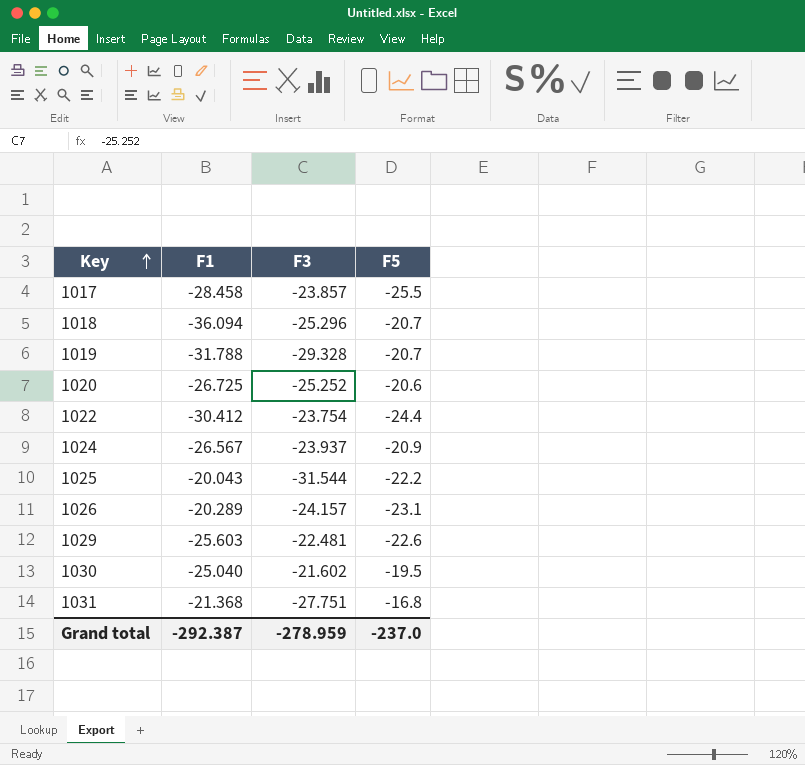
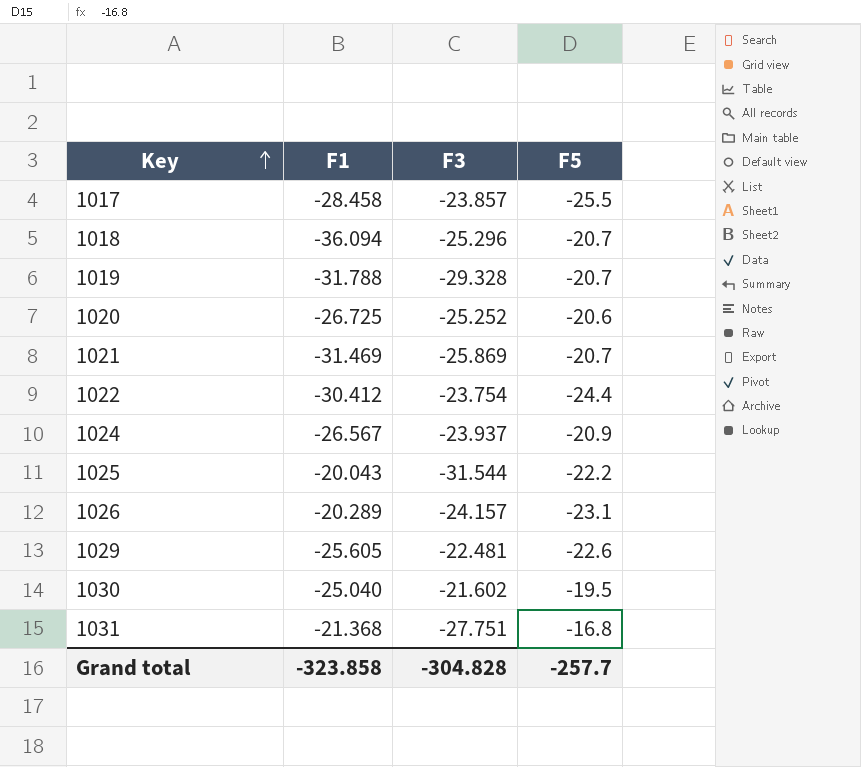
row 1021: none -> -31.469 | -25.869 | -20.7
1029 | F1: -25.603 -> -25.605
Grand total | F1: -292.387 -> -323.858
Grand total | F3: -278.959 -> -304.828
Grand total | F5: -237.0 -> -257.7

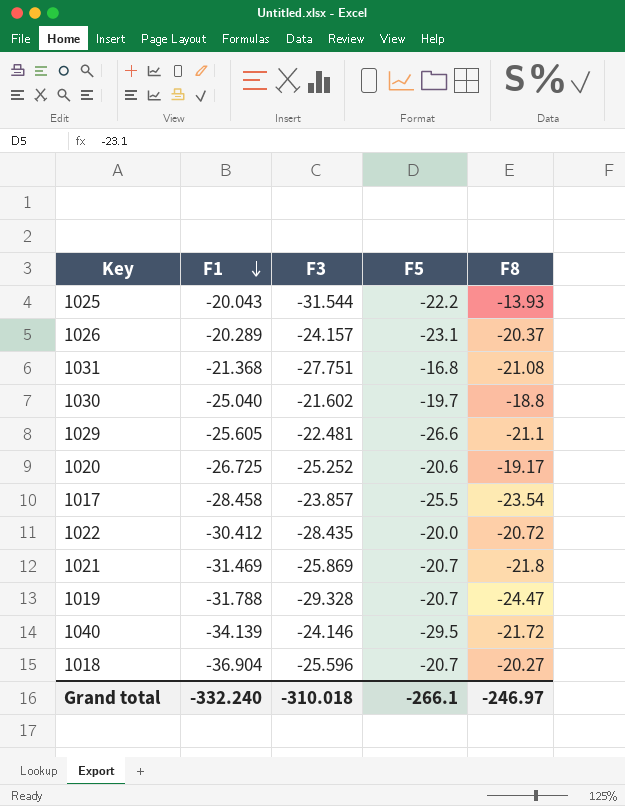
row order: Key ascending -> F1 descending
column F8 | position: none -> 5
row 1024: -26.567 | -23.937 | -20.9 -> none
1030 | F5: -19.5 -> -19.7
1029 | F5: -22.6 -> -26.6
1022 | F3: -23.754 -> -28.435
1022 | F5: -24.4 -> -20.0
row 1040: none -> -34.139 | -24.146 | -29.5 | -21.72
1018 | F1: -36.094 -> -36.904
1018 | F3: -25.296 -> -25.596
Grand total | F1: -323.858 -> -332.240
Grand total | F3: -304.828 -> -310.018
Grand total | F5: -257.7 -> -266.1

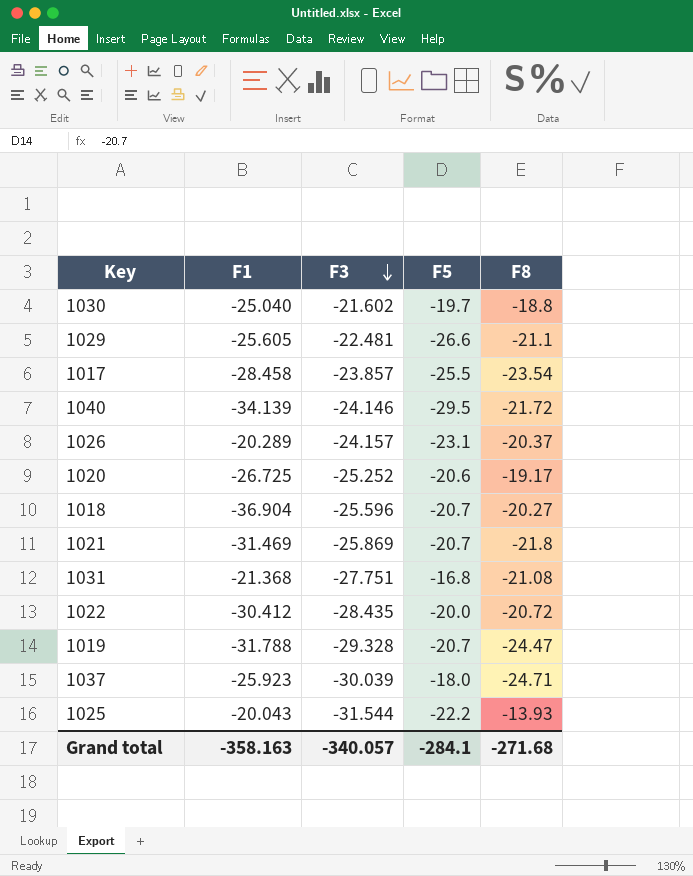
row order: F1 descending -> F3 descending
row 1037: none -> -25.923 | -30.039 | -18.0 | -24.71
Grand total | F1: -332.240 -> -358.163
Grand total | F3: -310.018 -> -340.057
Grand total | F5: -266.1 -> -284.1
Grand total | F8: -246.97 -> -271.68

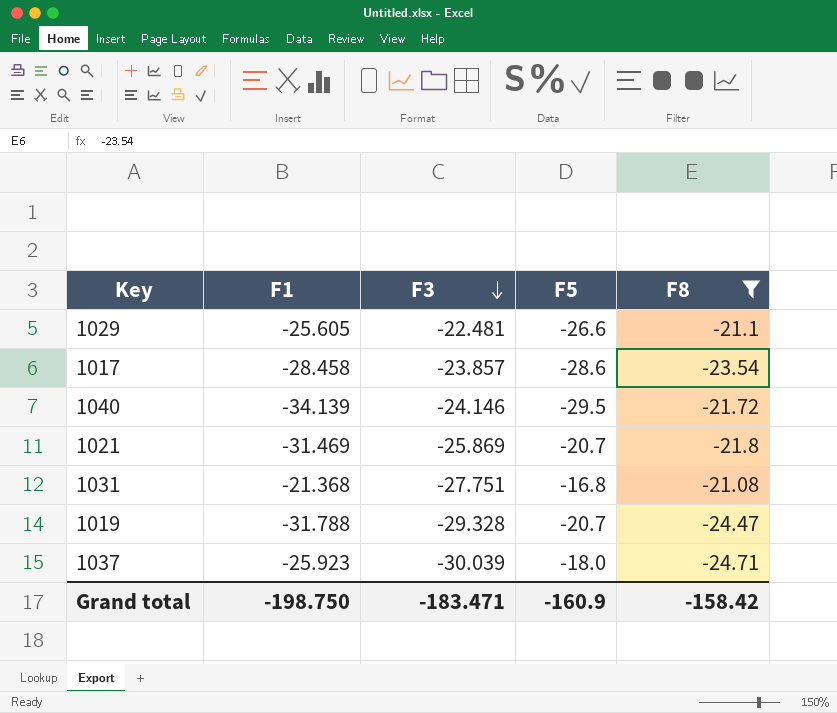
filter: none -> F8 <= -21.08
1017 | F5: -25.5 -> -28.6
Grand total | F1: -358.163 -> -198.750
Grand total | F3: -340.057 -> -183.471
Grand total | F5: -284.1 -> -160.9
Grand total | F8: -271.68 -> -158.42

